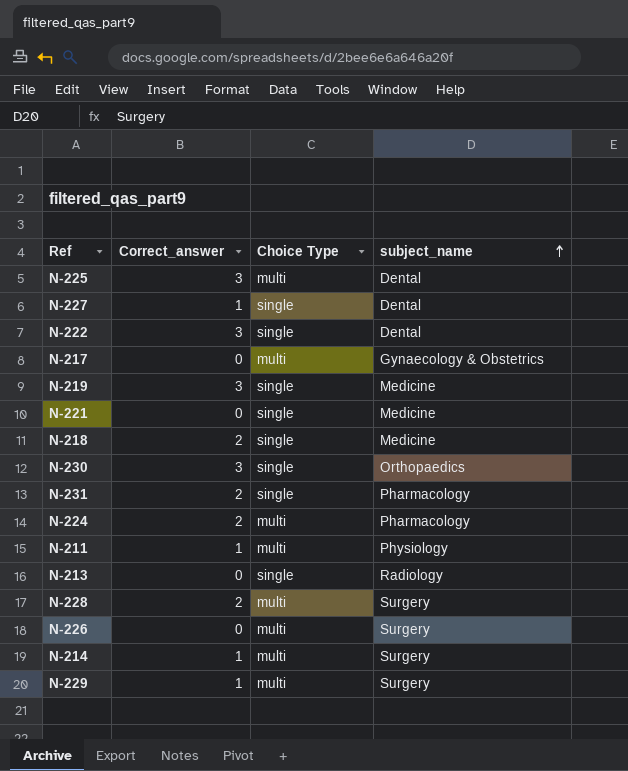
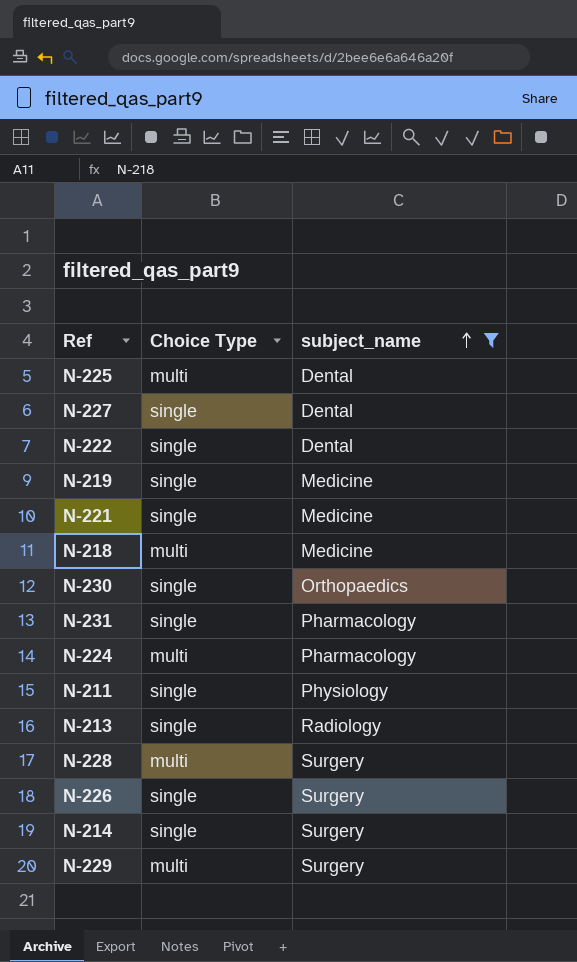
filter: none -> subject_name != Gynaecology & Obstetrics
column Correct_answer | position: 2 -> none
N-218 | Choice Type: single -> multi
N-211 | Choice Type: multi -> single
N-226 | Choice Type: multi -> single
N-214 | Choice Type: multi -> single

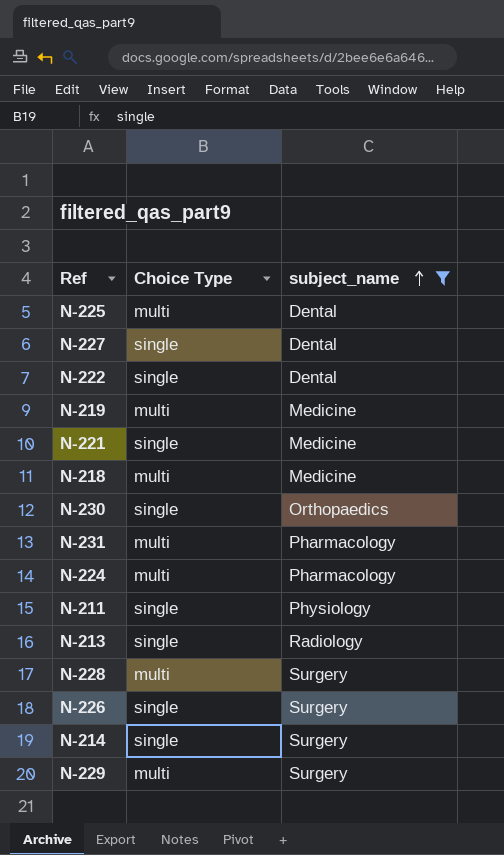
N-219 | Choice Type: single -> multi
N-231 | Choice Type: single -> multi

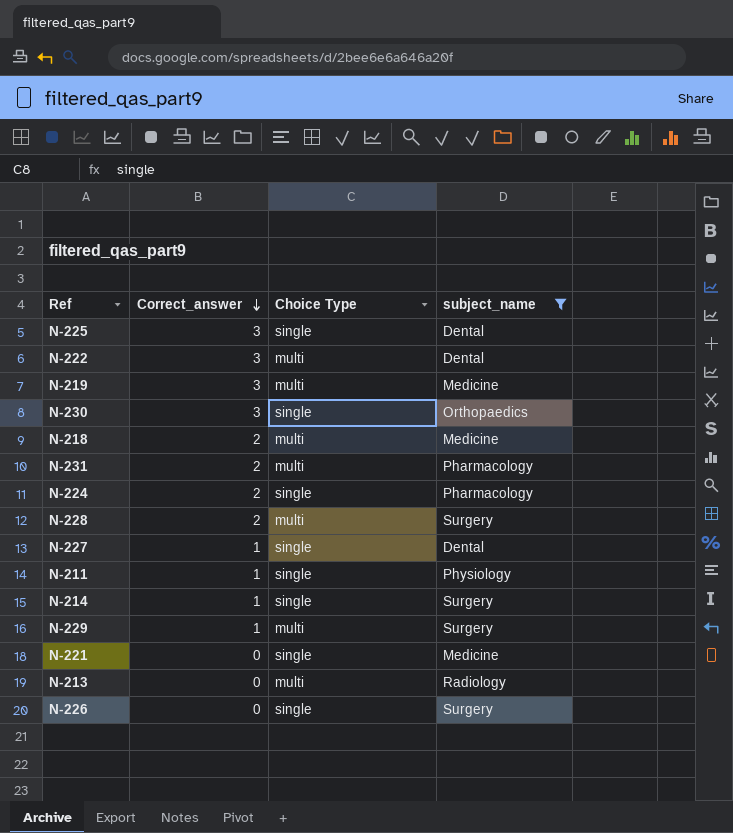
row order: subject_name ascending -> Correct_answer descending
column Correct_answer | position: none -> 2
N-225 | Choice Type: multi -> single
N-222 | Choice Type: single -> multi
N-224 | Choice Type: multi -> single
N-213 | Choice Type: single -> multi

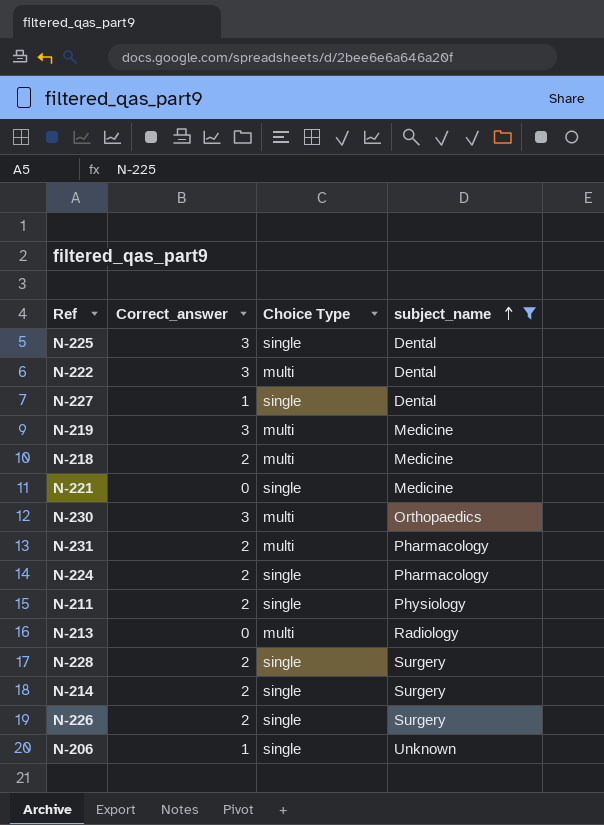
row order: Correct_answer descending -> subject_name ascending
row N-229: 1 | multi | Surgery -> none
N-230 | Choice Type: single -> multi
N-211 | Correct_answer: 1 -> 2
N-228 | Choice Type: multi -> single
N-214 | Correct_answer: 1 -> 2
N-226 | Correct_answer: 0 -> 2
row N-206: none -> 1 | single | Unknown

